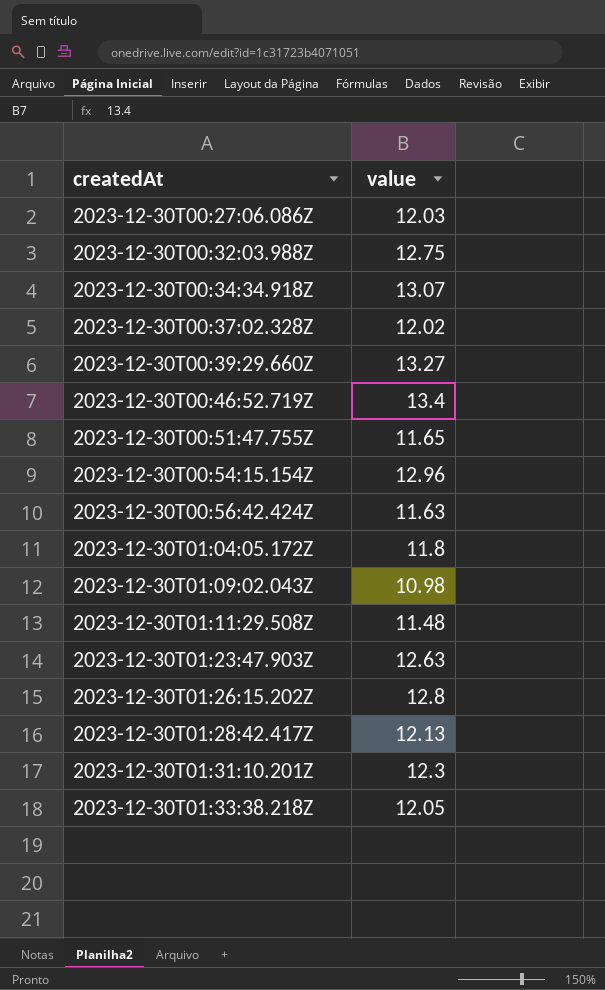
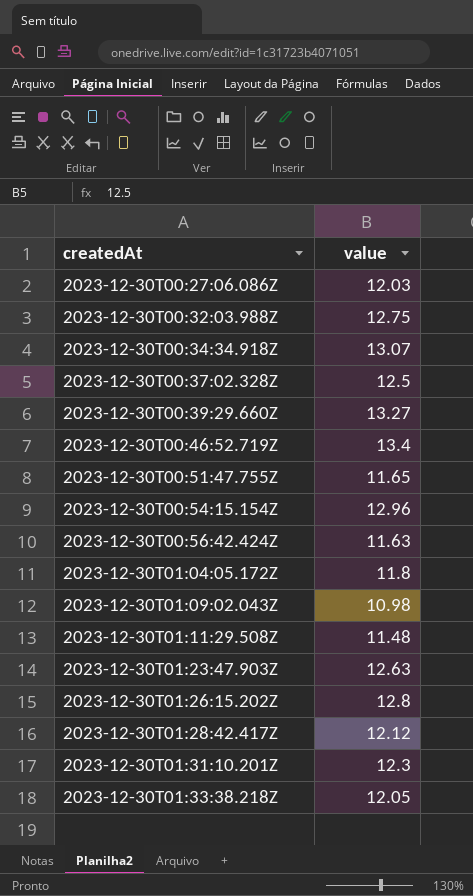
2023-12-30T00:37:02.328Z | value: 12.02 -> 12.5
2023-12-30T01:28:42.417Z | value: 12.13 -> 12.12

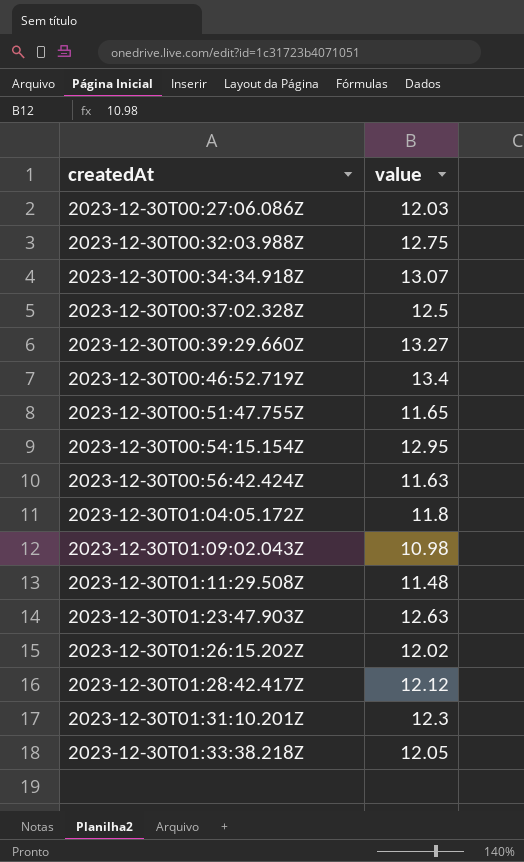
2023-12-30T00:54:15.154Z | value: 12.96 -> 12.95
2023-12-30T01:26:15.202Z | value: 12.8 -> 12.02

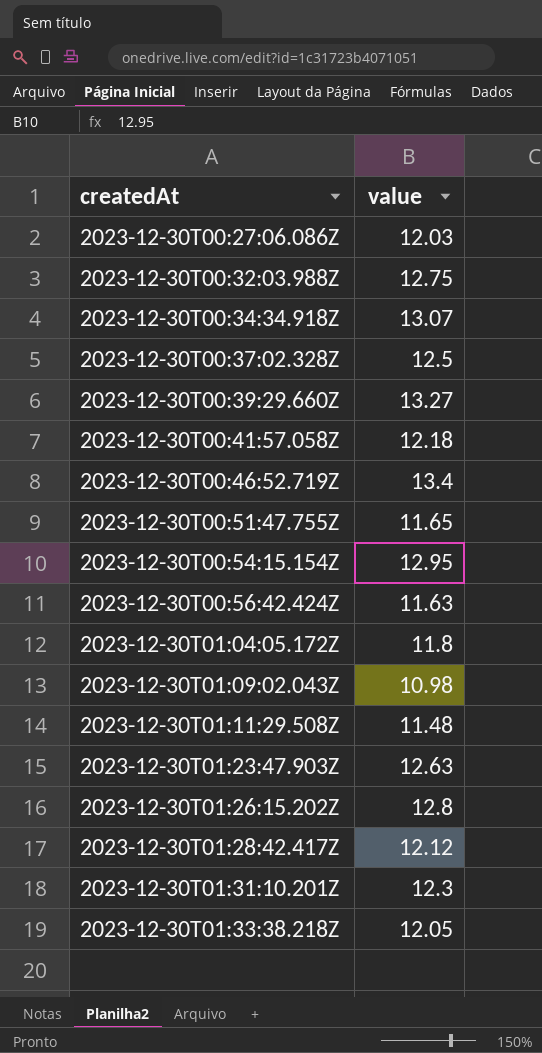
row 2023-12-30T00:41:57.058Z: none -> 12.18
2023-12-30T01:26:15.202Z | value: 12.02 -> 12.8

